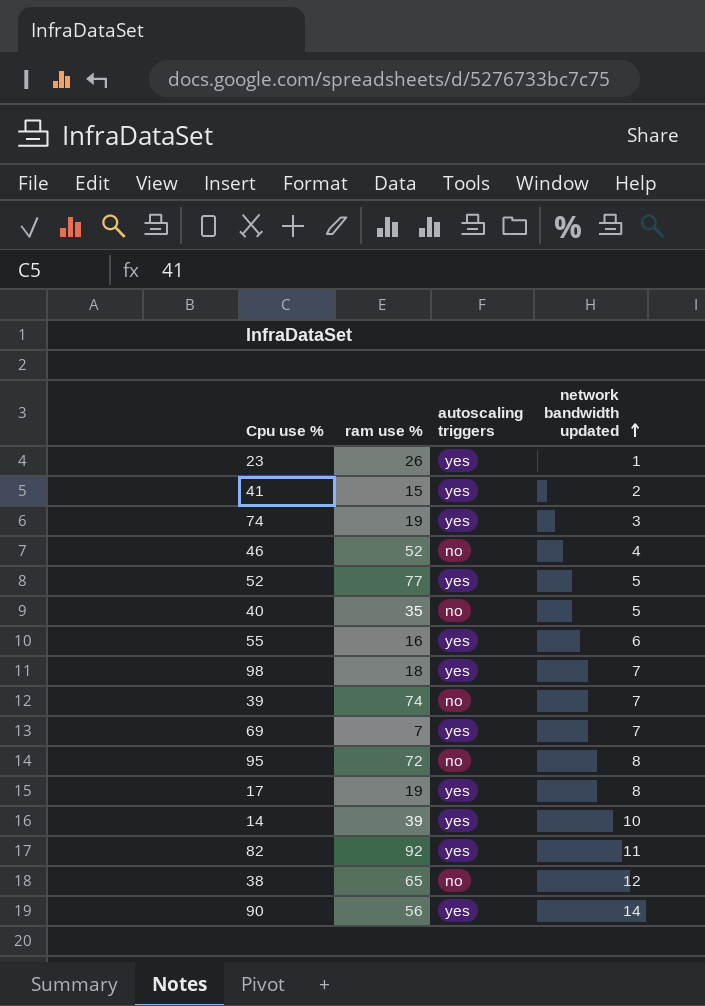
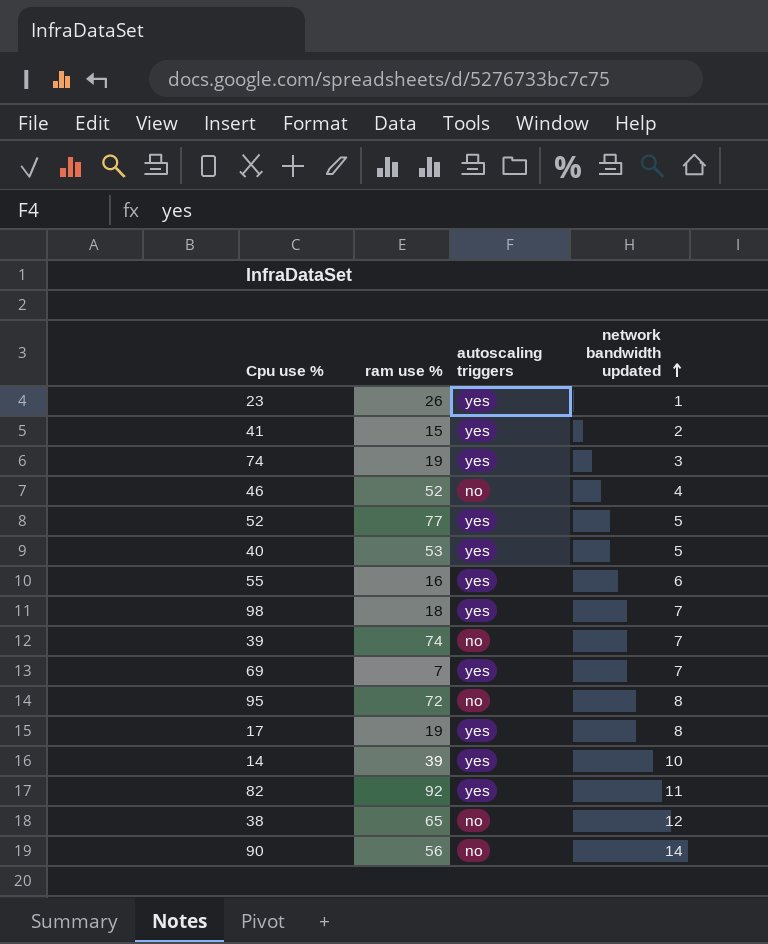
40 | ram use %: 35 -> 53
40 | autoscaling triggers: no -> yes
90 | autoscaling triggers: yes -> no

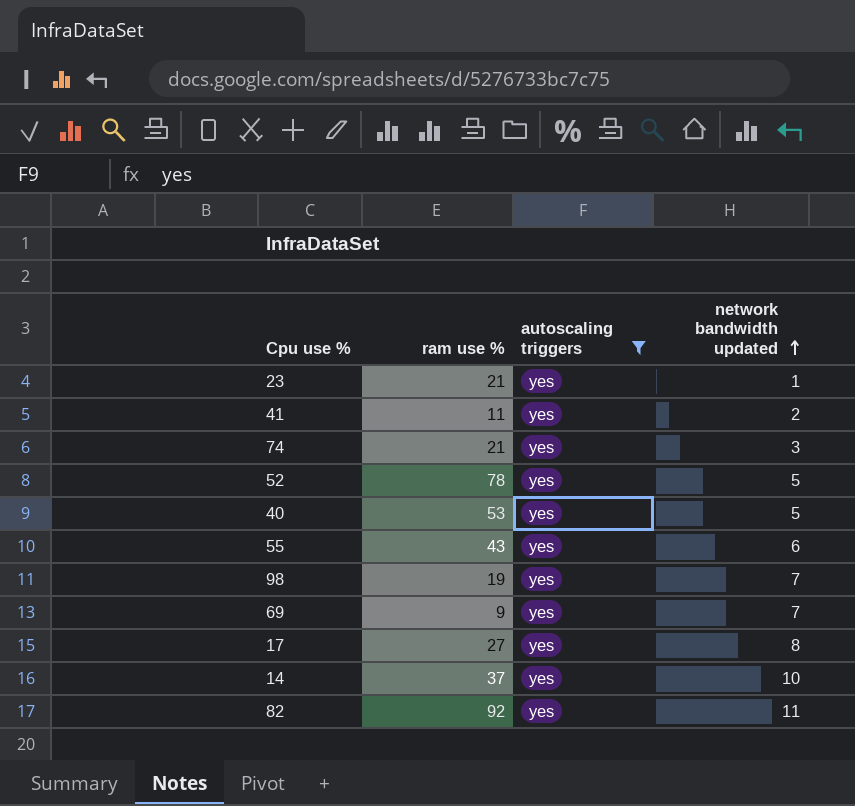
filter: none -> autoscaling triggers = yes
23 | ram use %: 26 -> 21
41 | ram use %: 15 -> 11
74 | ram use %: 19 -> 21
52 | ram use %: 77 -> 78
55 | ram use %: 16 -> 43
98 | ram use %: 18 -> 19
69 | ram use %: 7 -> 9
17 | ram use %: 19 -> 27
14 | ram use %: 39 -> 37

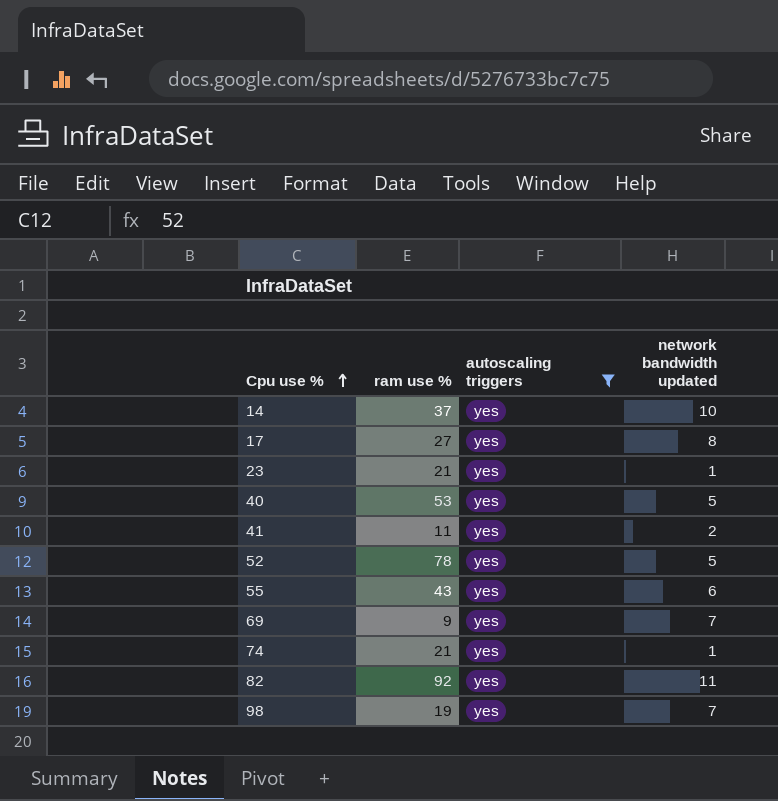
row order: network bandwidth updated ascending -> Cpu use % ascending
74 | network bandwidth updated: 3 -> 1

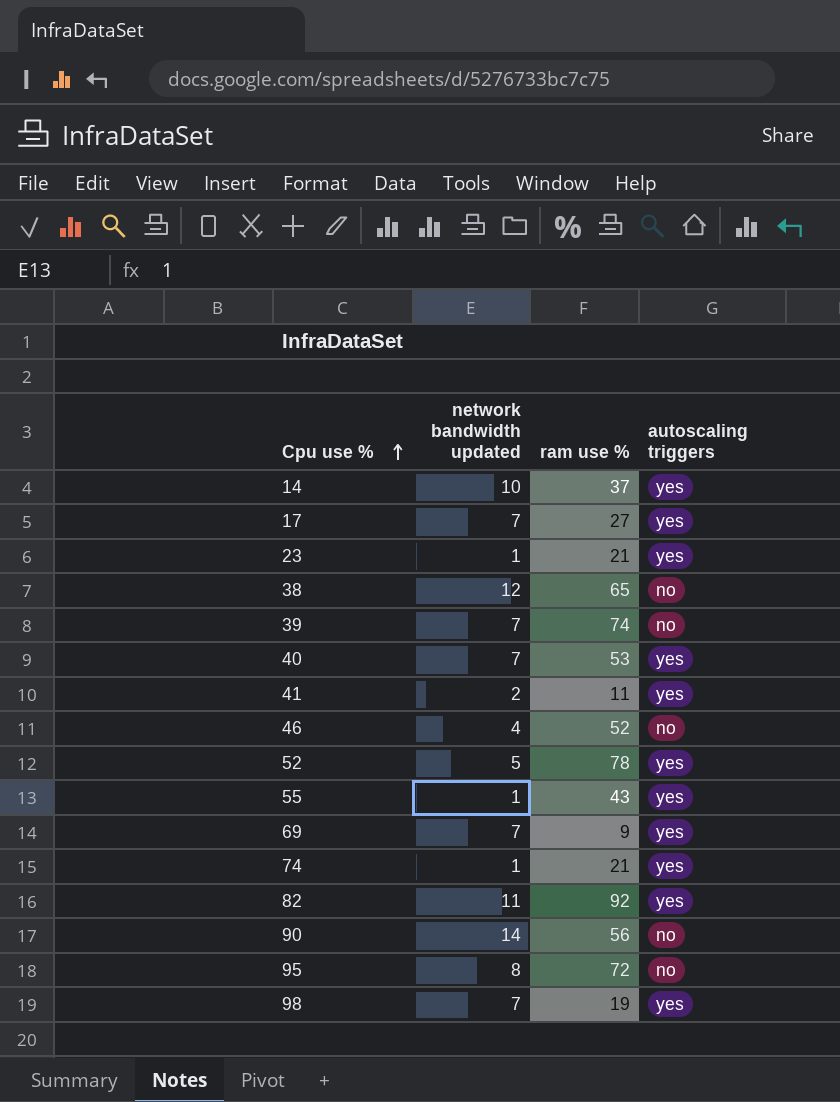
filter: autoscaling triggers = yes -> none
column network bandwidth updated | position: 4 -> 2
17 | network bandwidth updated: 8 -> 7
40 | network bandwidth updated: 5 -> 7
55 | network bandwidth updated: 6 -> 1

